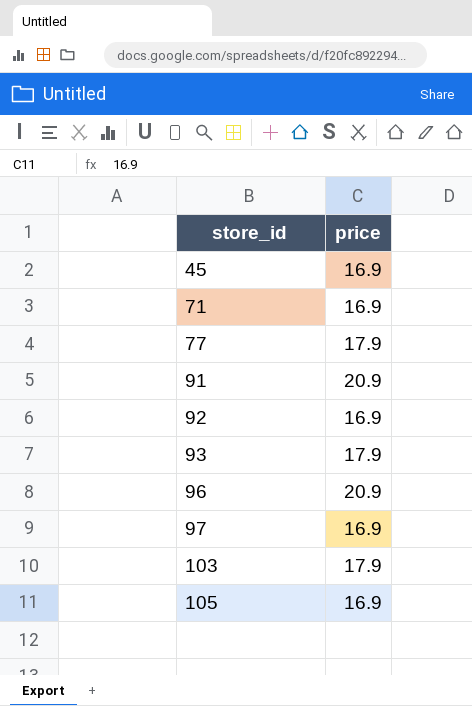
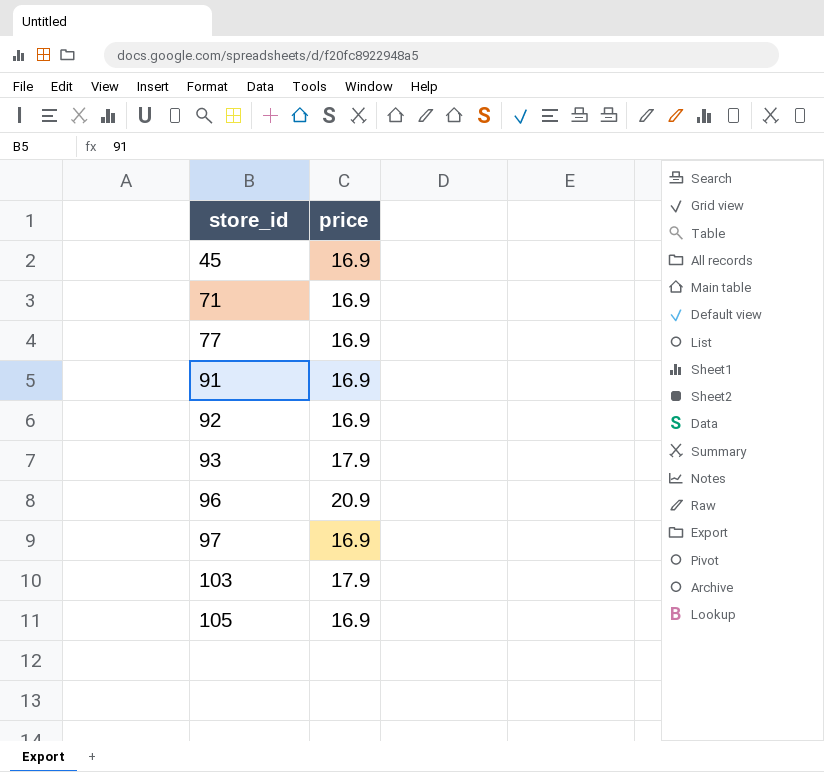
77 | price: 17.9 -> 16.9
91 | price: 20.9 -> 16.9

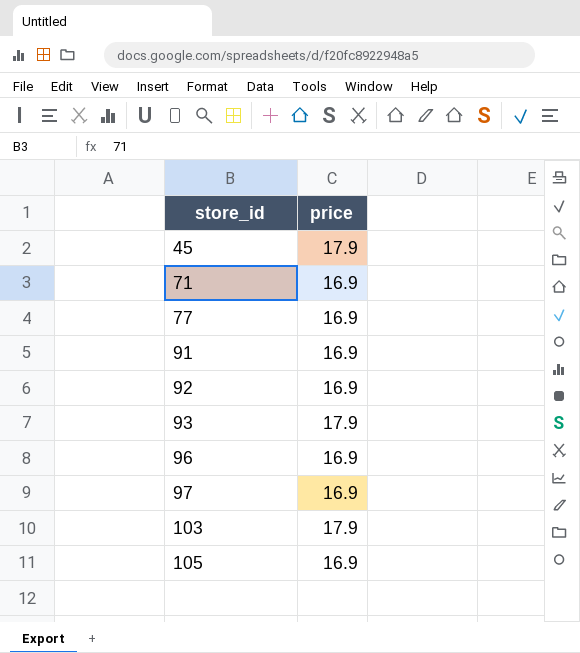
45 | price: 16.9 -> 17.9
96 | price: 20.9 -> 16.9

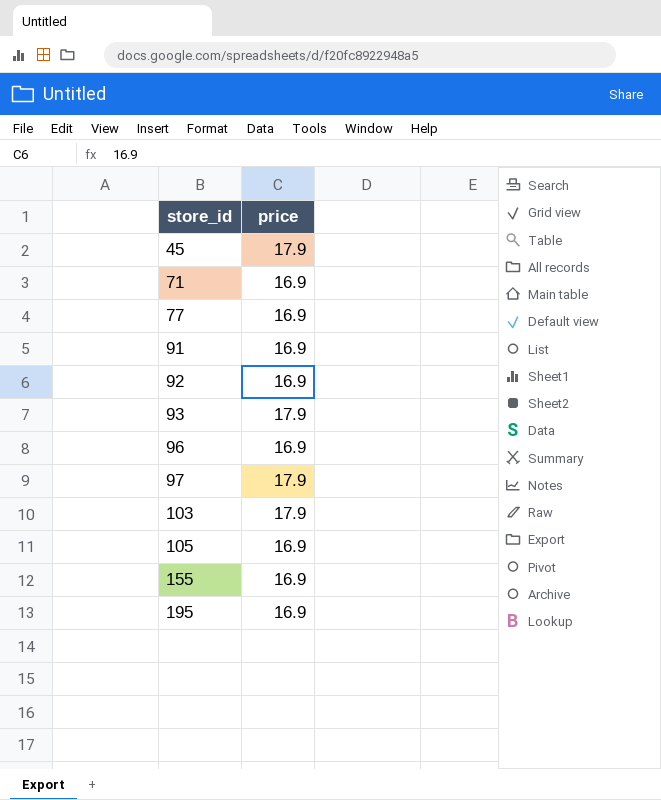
97 | price: 16.9 -> 17.9
row 155: none -> 16.9
row 195: none -> 16.9

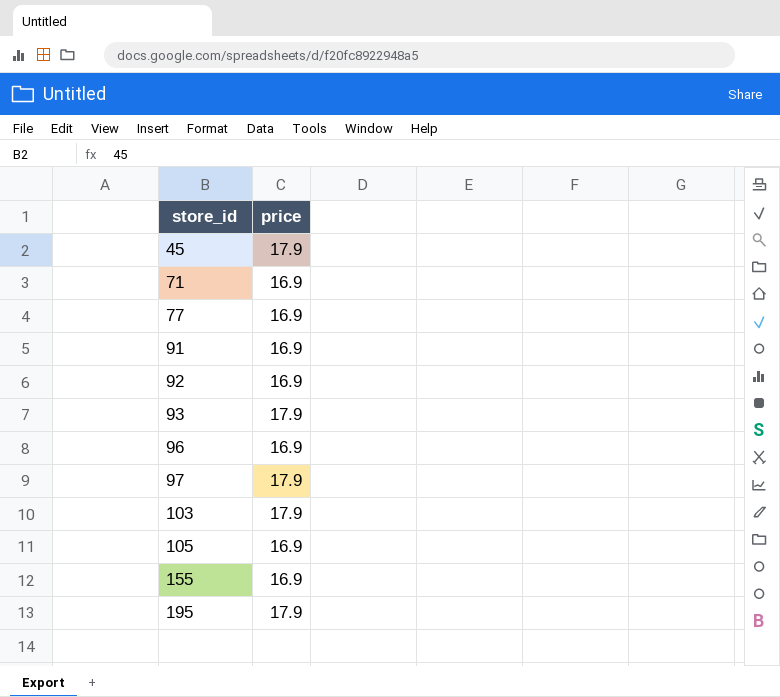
195 | price: 16.9 -> 17.9

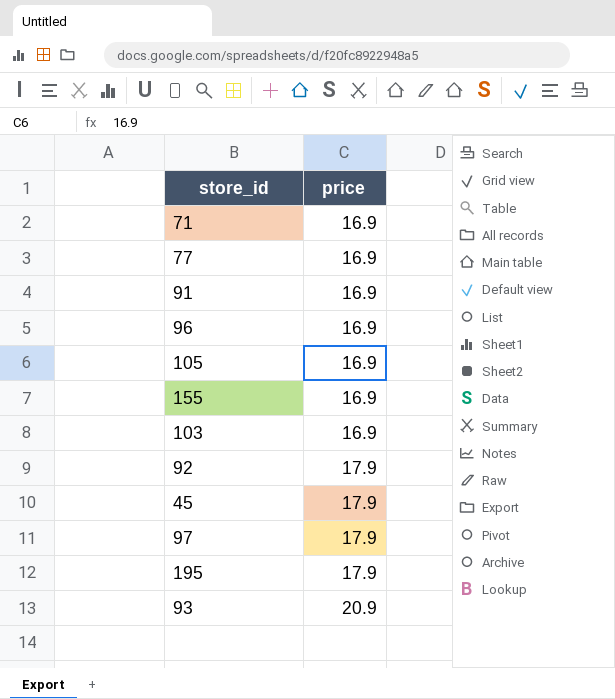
row order: store_id ascending -> price ascending
103 | price: 17.9 -> 16.9
92 | price: 16.9 -> 17.9
93 | price: 17.9 -> 20.9

